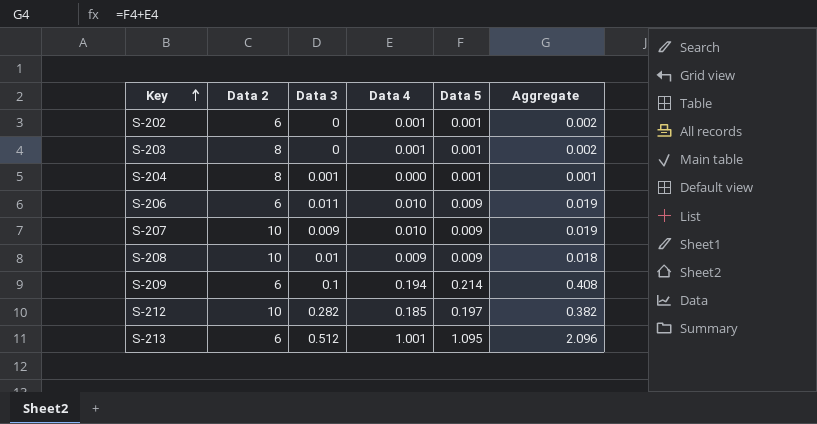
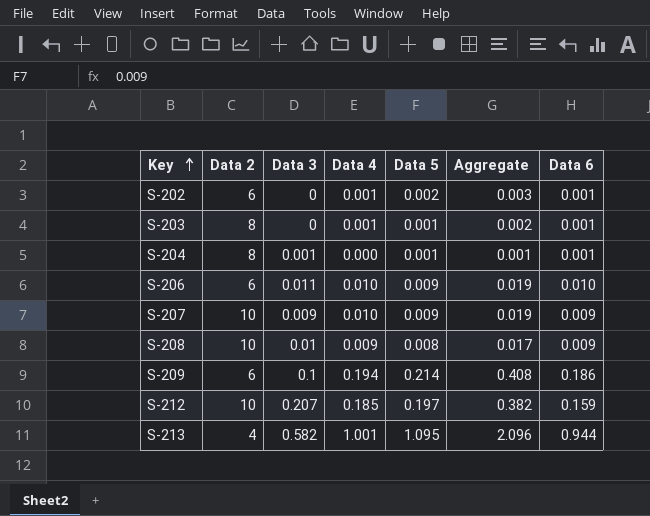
column Data 6 | position: none -> 7
S-202 | Data 5: 0.001 -> 0.002
S-202 | Aggregate: 0.002 -> 0.003
S-208 | Data 5: 0.009 -> 0.008
S-208 | Aggregate: 0.018 -> 0.017
S-212 | Data 3: 0.282 -> 0.207
S-213 | Data 2: 6 -> 4
S-213 | Data 3: 0.512 -> 0.582

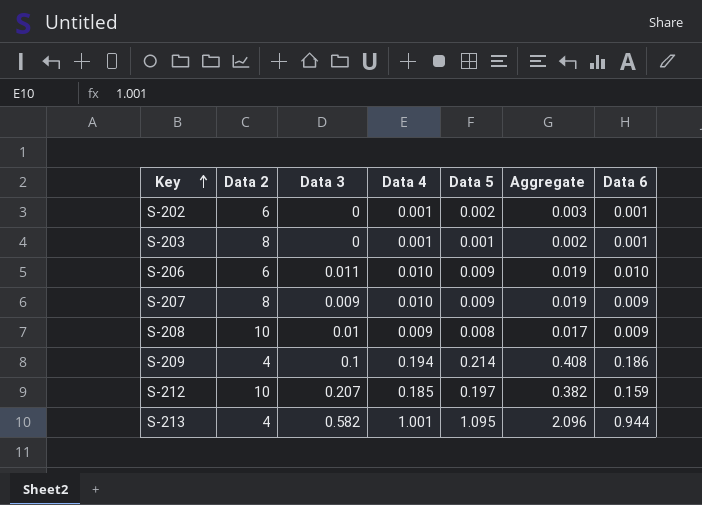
row S-204: 8 | 0.001 | 0.000 | 0.001 | 0.001 | 0.001 -> none
S-207 | Data 2: 10 -> 8
S-209 | Data 2: 6 -> 4

